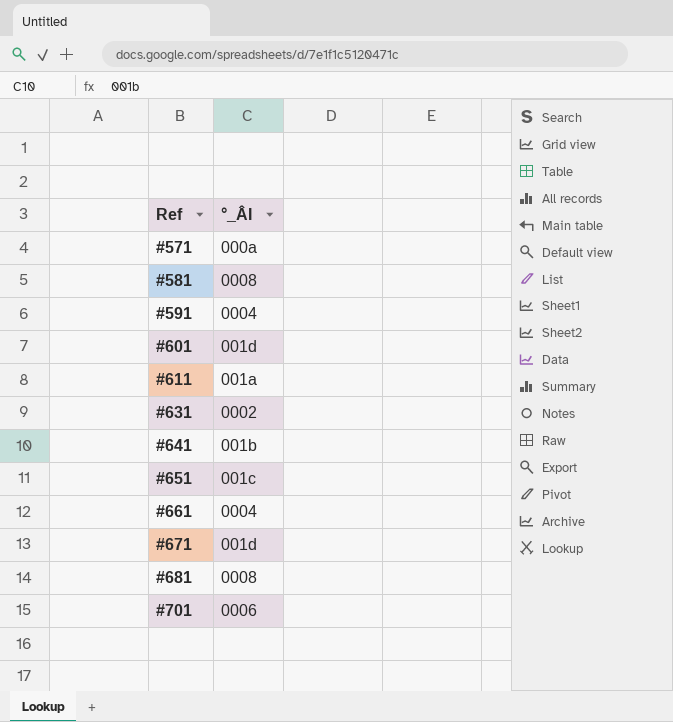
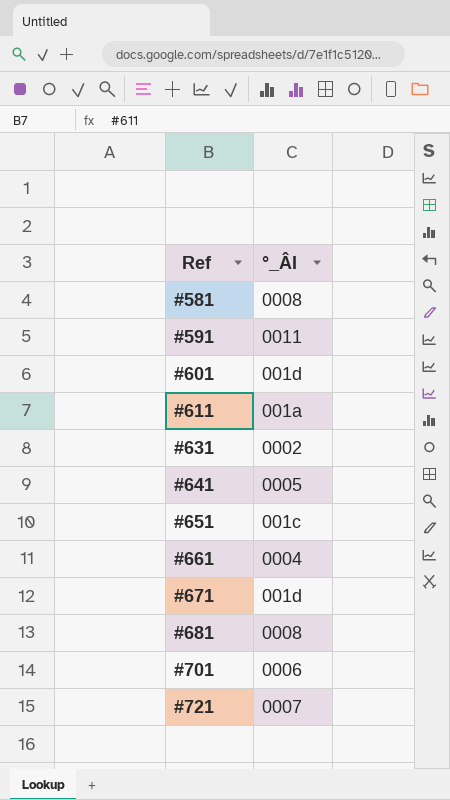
row #571: 000a -> none
#591 | °_ÂI: 0004 -> 0011
#641 | °_ÂI: 001b -> 0005
row #721: none -> 0007

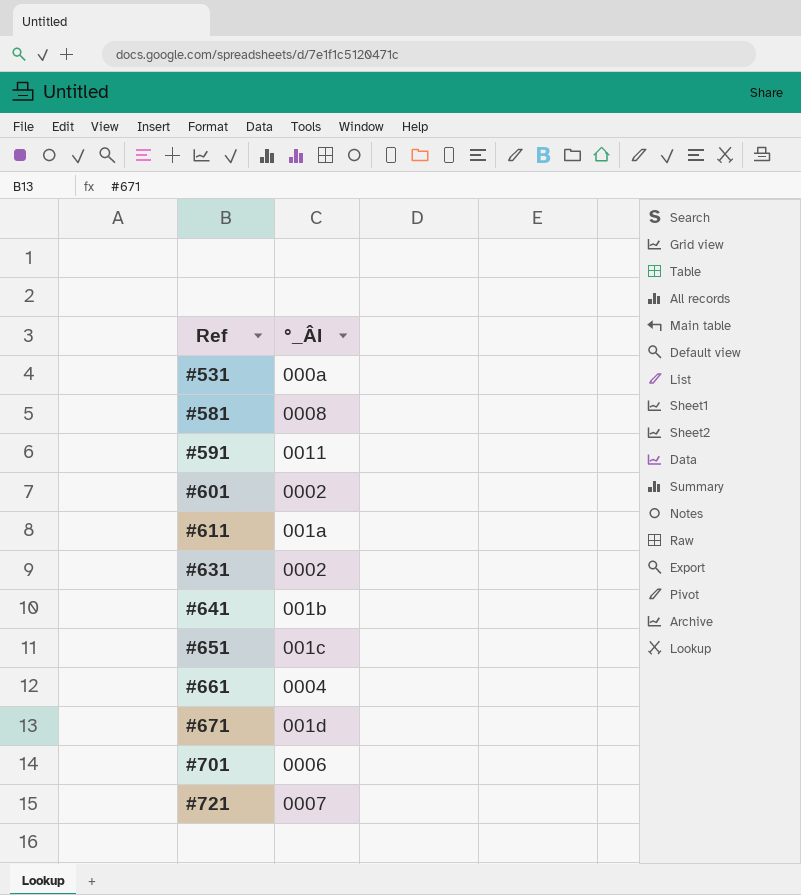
row #681: 0008 -> none
row #531: none -> 000a
#601 | °_ÂI: 001d -> 0002
#641 | °_ÂI: 0005 -> 001b

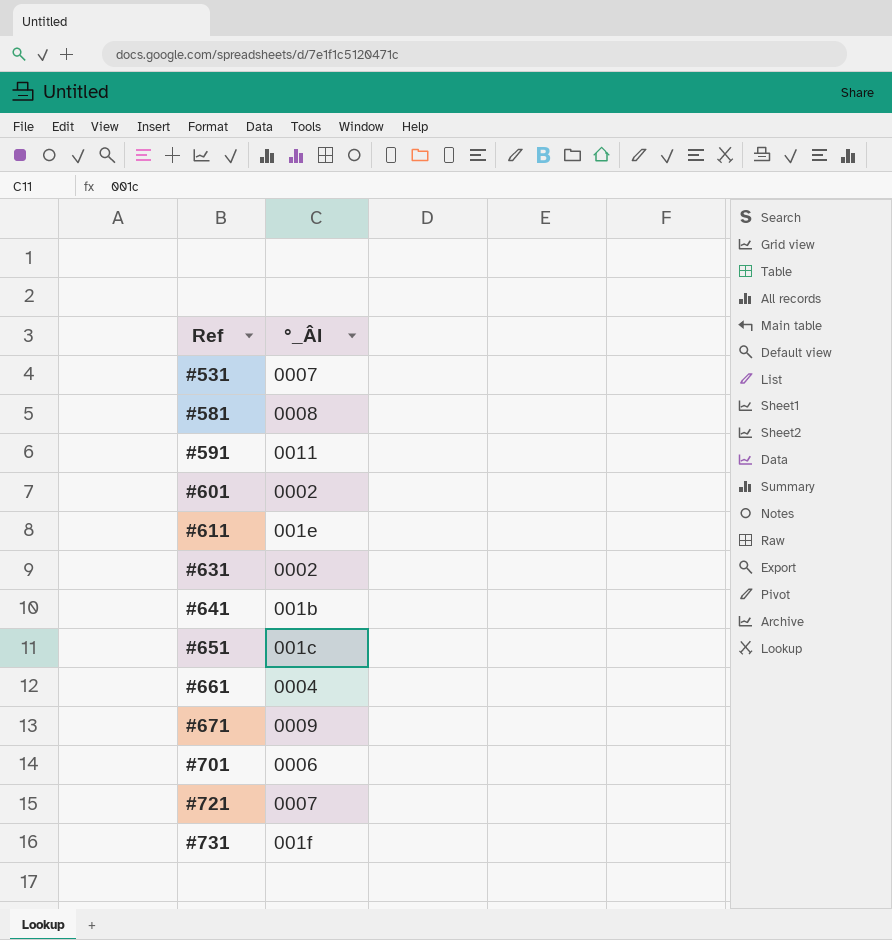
#531 | °_ÂI: 000a -> 0007
#611 | °_ÂI: 001a -> 001e
#671 | °_ÂI: 001d -> 0009
row #731: none -> 001f

